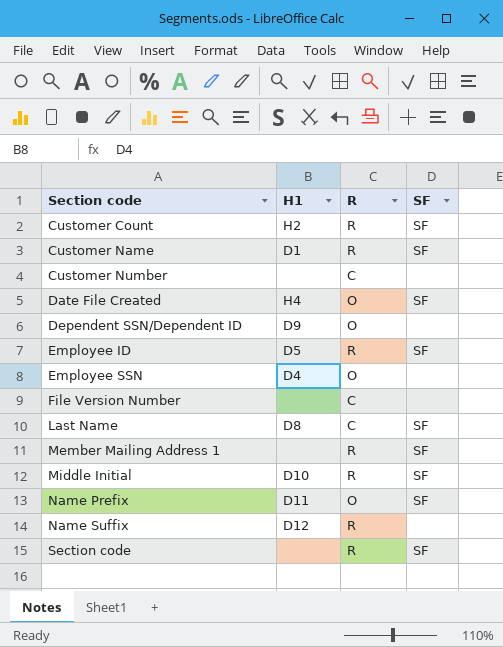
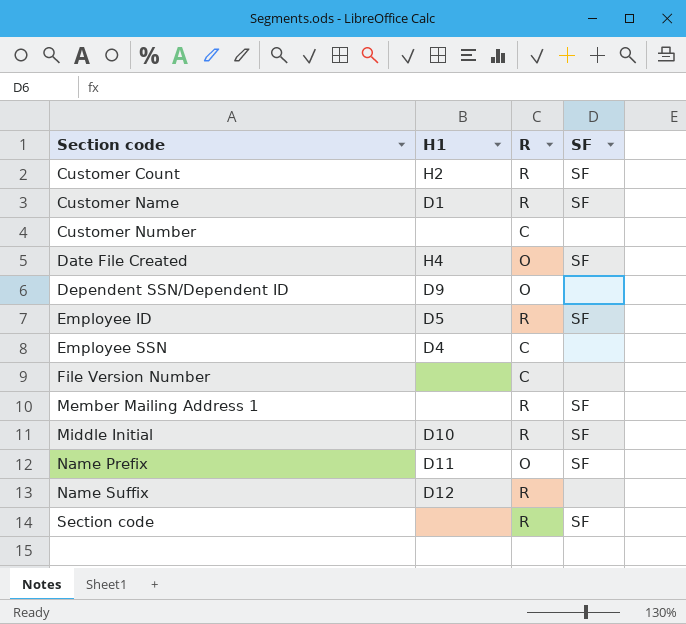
row Last Name: D8 | C | SF -> none
Employee SSN | R: O -> C

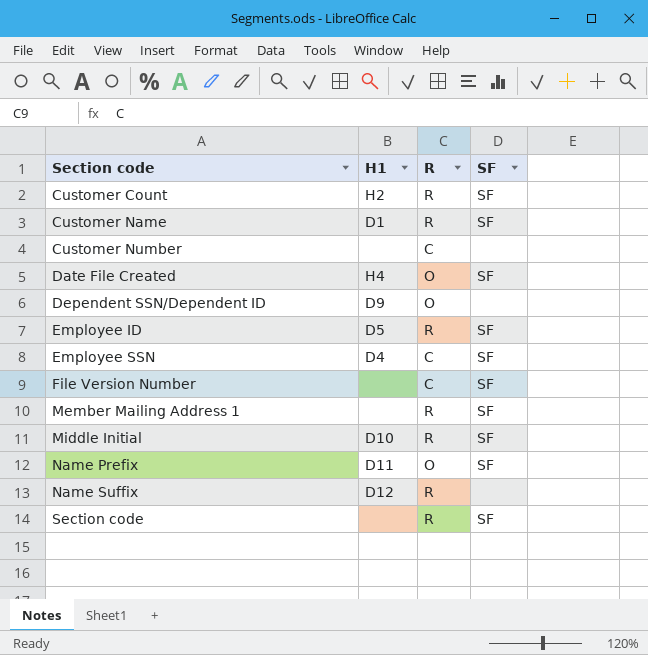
Employee SSN | SF: none -> SF
File Version Number | SF: none -> SF

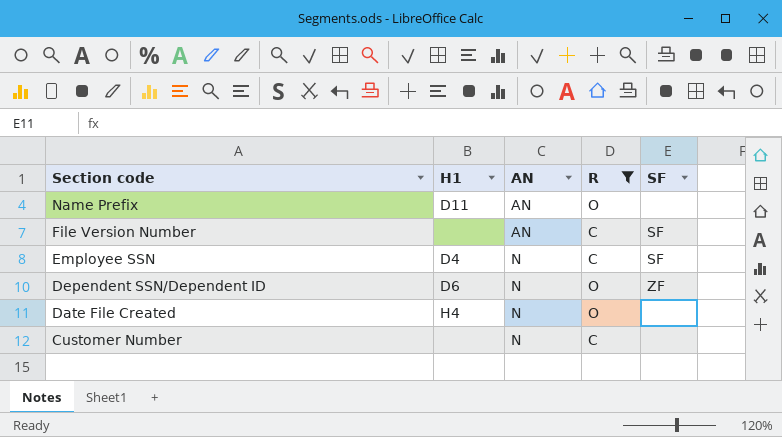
filter: none -> R != R
row order: Section code ascending -> Section code descending
column AN | position: none -> 3
Name Prefix | SF: SF -> none
Dependent SSN/Dependent ID | H1: D9 -> D6
Dependent SSN/Dependent ID | SF: none -> ZF
Date File Created | SF: SF -> none

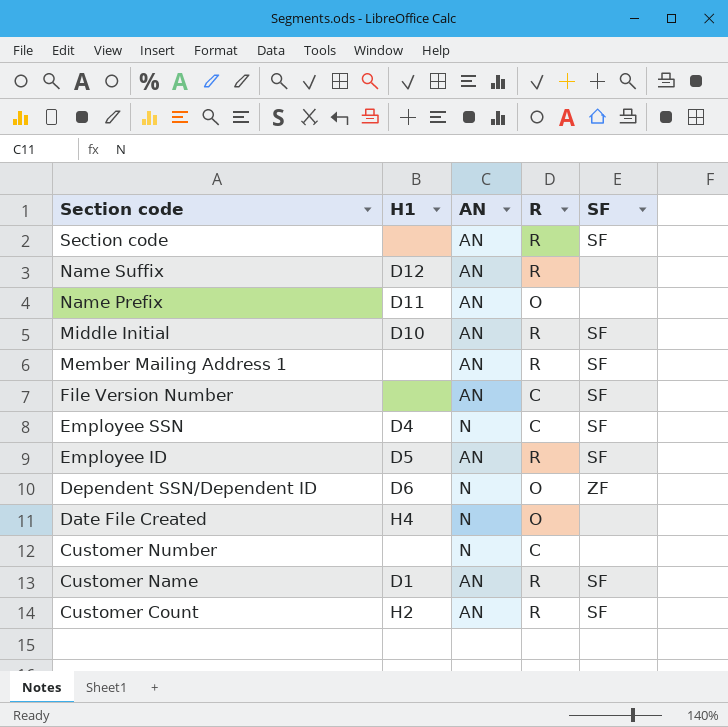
filter: R != R -> none

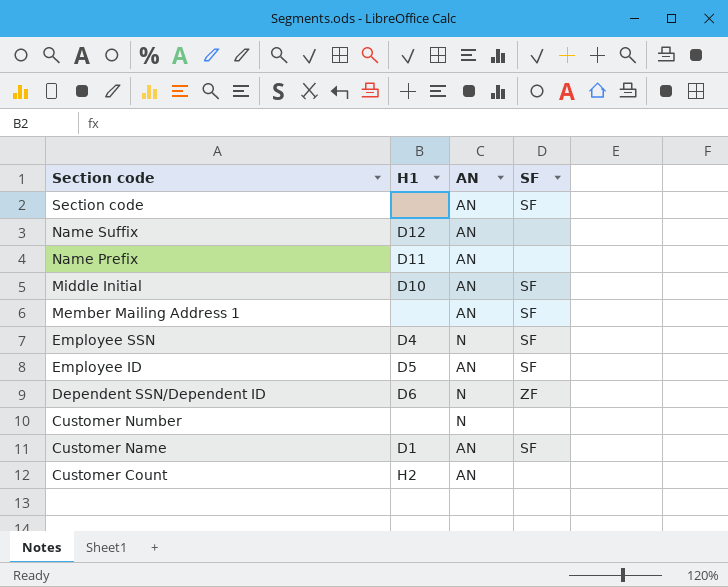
column R | position: 4 -> none
row File Version Number: none | AN | C | SF -> none
row Date File Created: H4 | N | O | none -> none
Customer Count | SF: SF -> none

